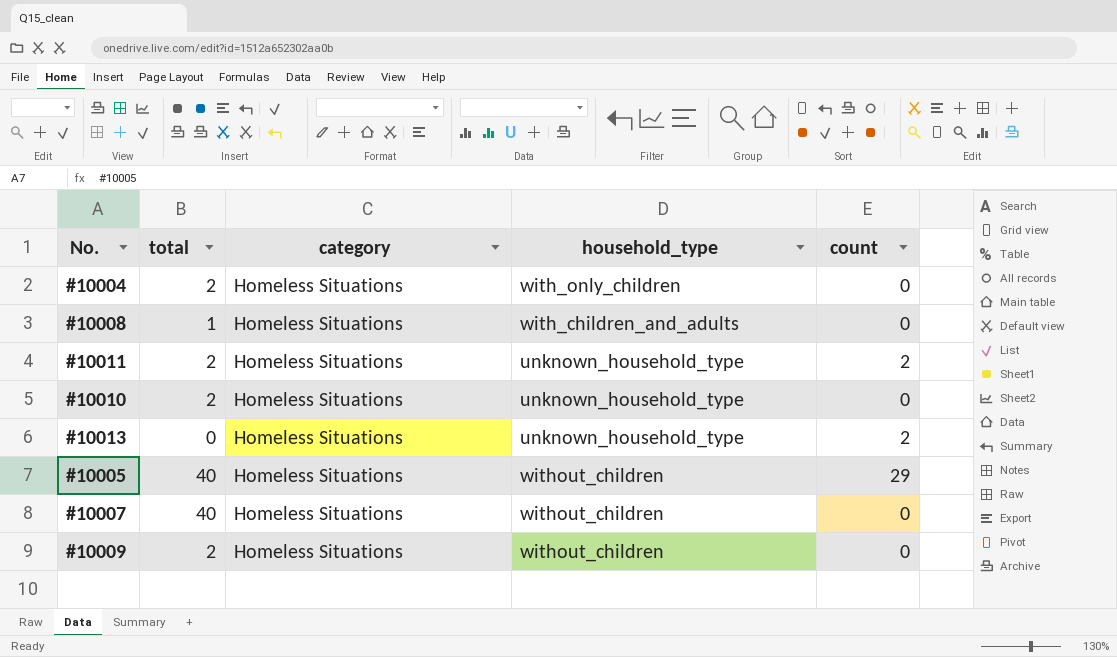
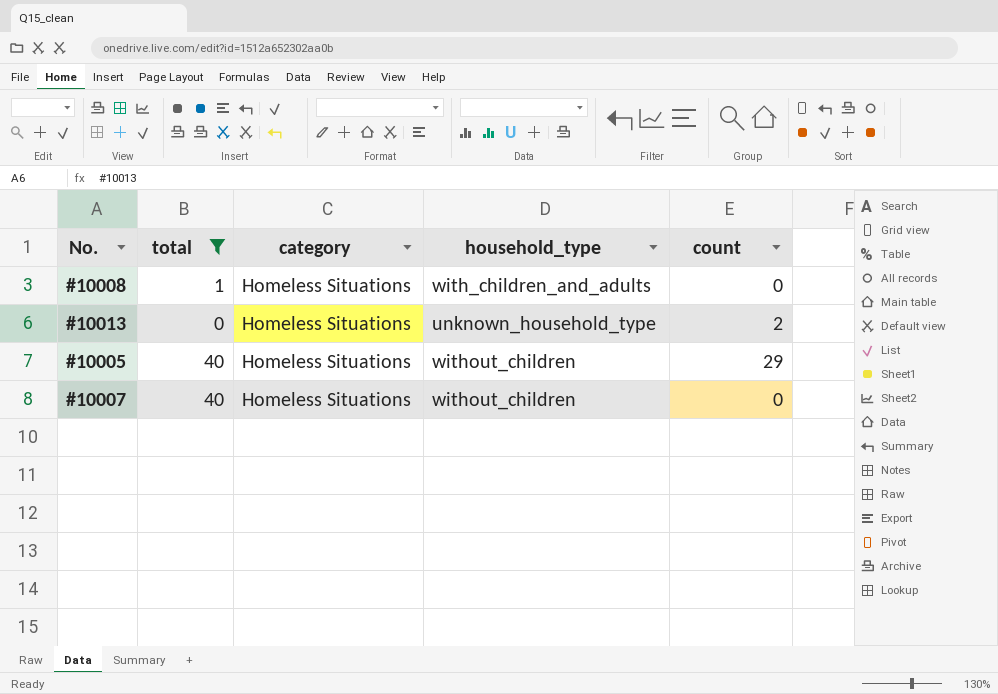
filter: none -> total != 2

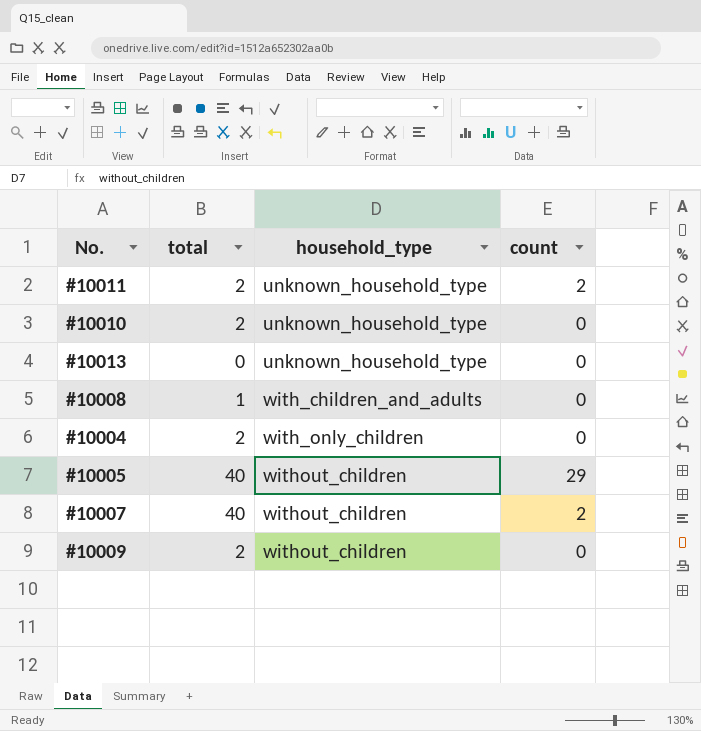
filter: total != 2 -> none
row order: none -> household_type ascending
column category | position: 3 -> none
#10013 | count: 2 -> 0
#10007 | count: 0 -> 2

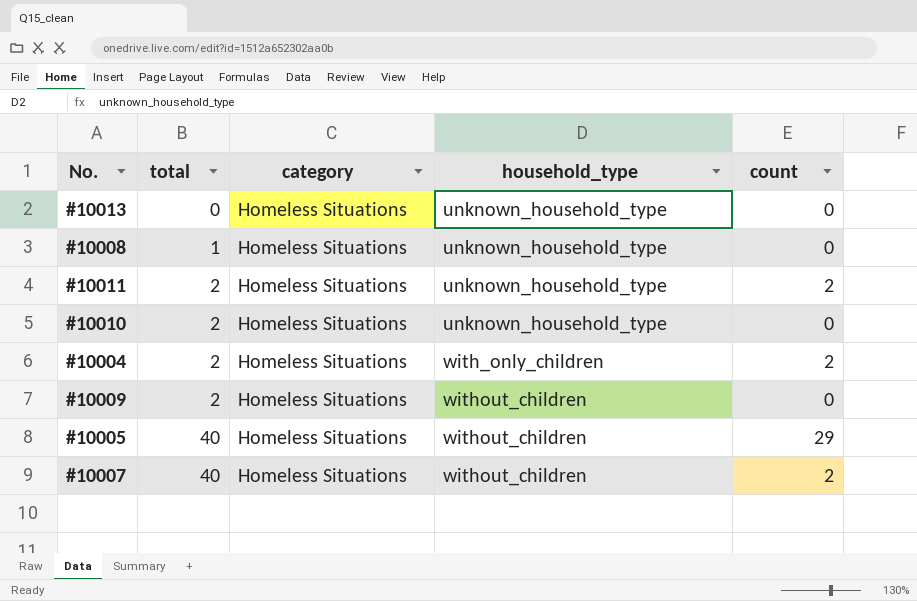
row order: household_type ascending -> total ascending
column category | position: none -> 3
#10008 | household_type: with_children_and_adults -> unknown_household_type
#10004 | count: 0 -> 2

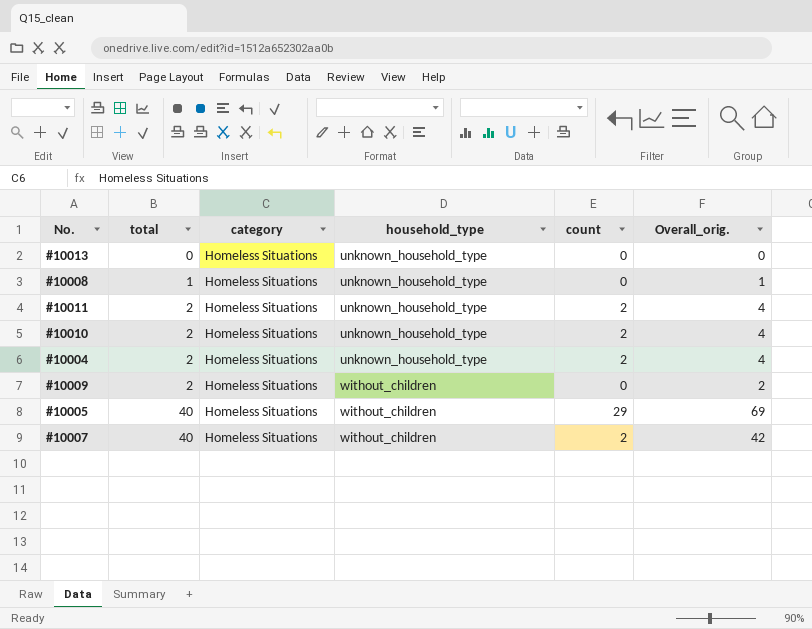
column Overall_orig. | formula: none -> [total] + [count]
#10010 | count: 0 -> 2
#10004 | household_type: with_only_children -> unknown_household_type

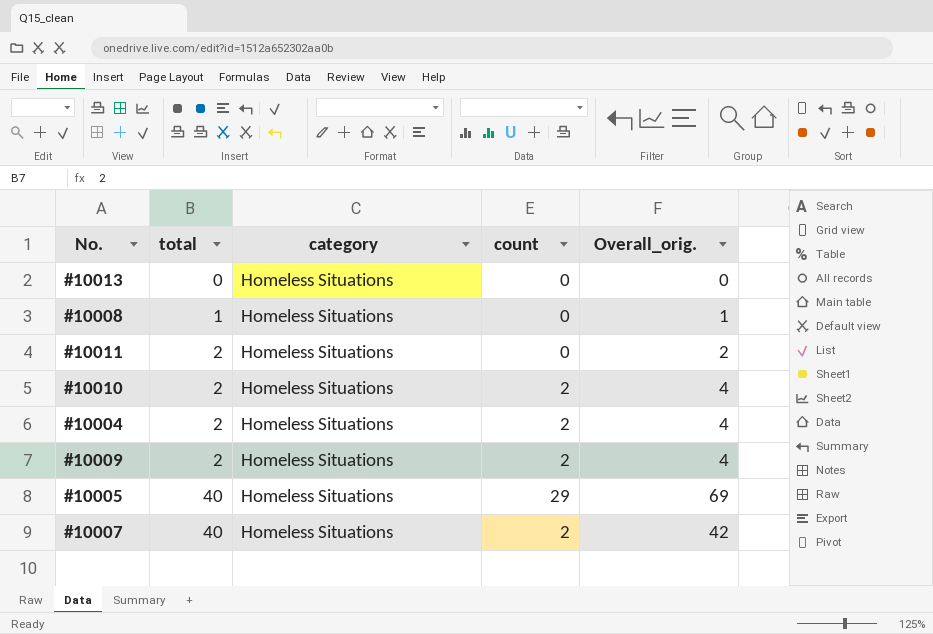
column household_type | position: 4 -> none
#10011 | count: 2 -> 0
#10011 | Overall_orig.: 4 -> 2
#10009 | count: 0 -> 2
#10009 | Overall_orig.: 2 -> 4

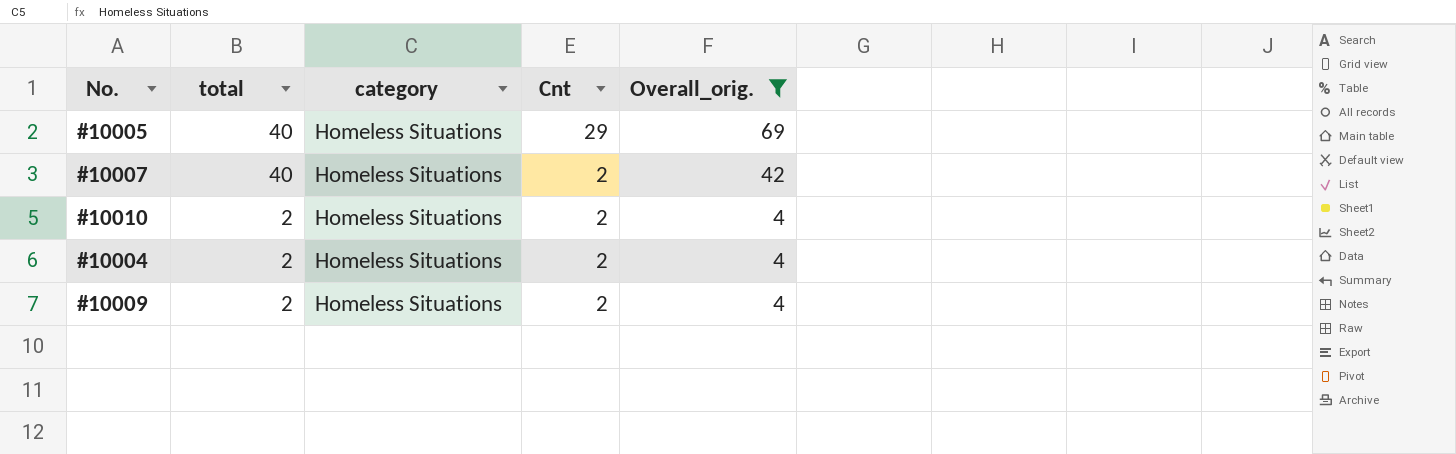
filter: none -> Overall_orig. >= 4
row order: total ascending -> total descending
column name: count -> Cnt

